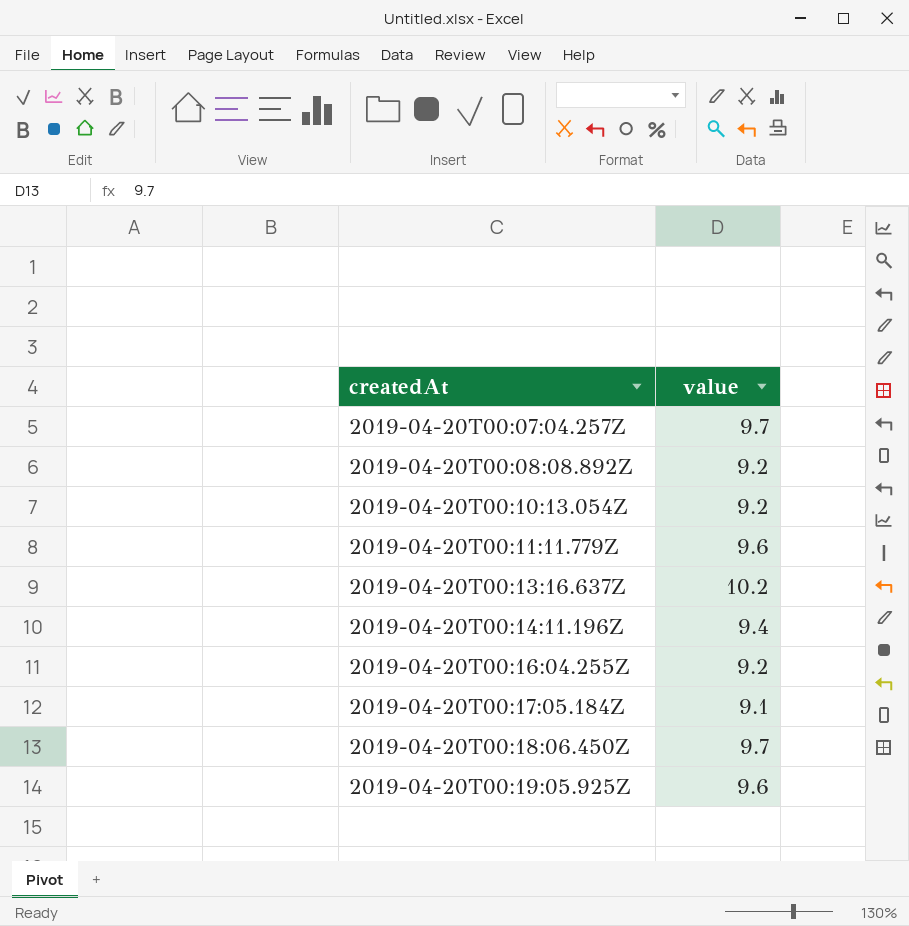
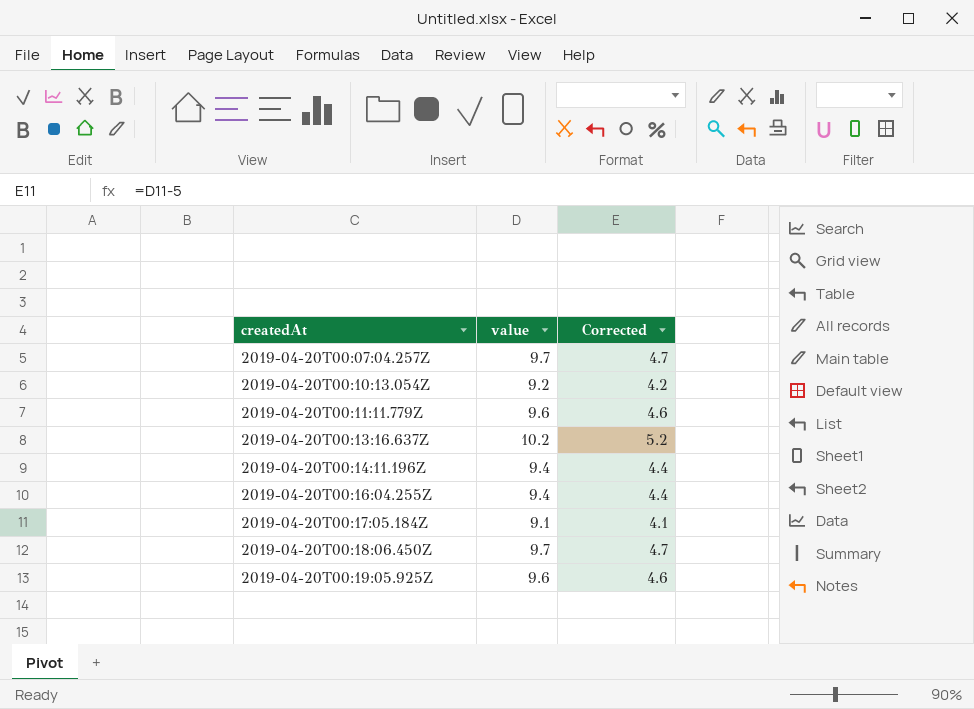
column Corrected | formula: none -> [value] - 5
row 2019-04-20T00:08:08.892Z: 9.2 -> none
2019-04-20T00:16:04.255Z | value: 9.2 -> 9.4

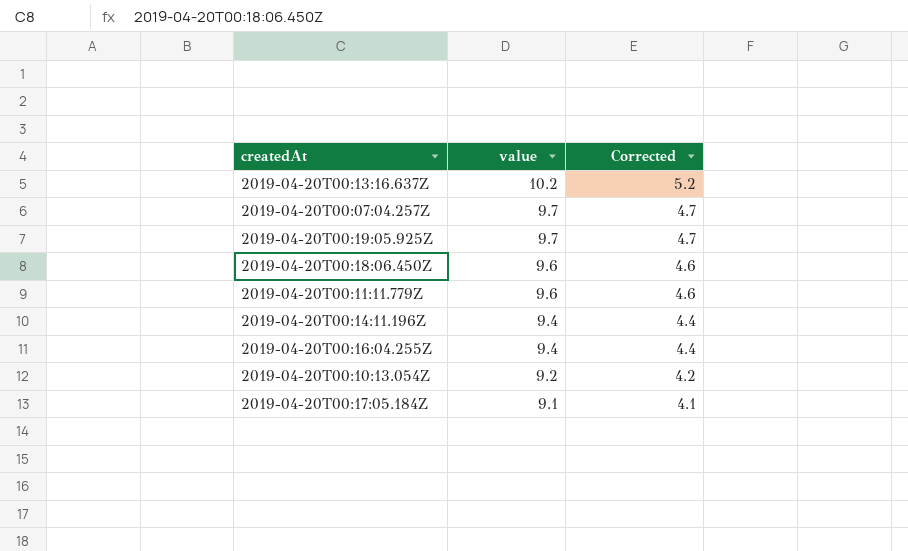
row order: createdAt ascending -> value descending
2019-04-20T00:19:05.925Z | value: 9.6 -> 9.7
2019-04-20T00:19:05.925Z | Corrected: 4.6 -> 4.7
2019-04-20T00:18:06.450Z | value: 9.7 -> 9.6
2019-04-20T00:18:06.450Z | Corrected: 4.7 -> 4.6

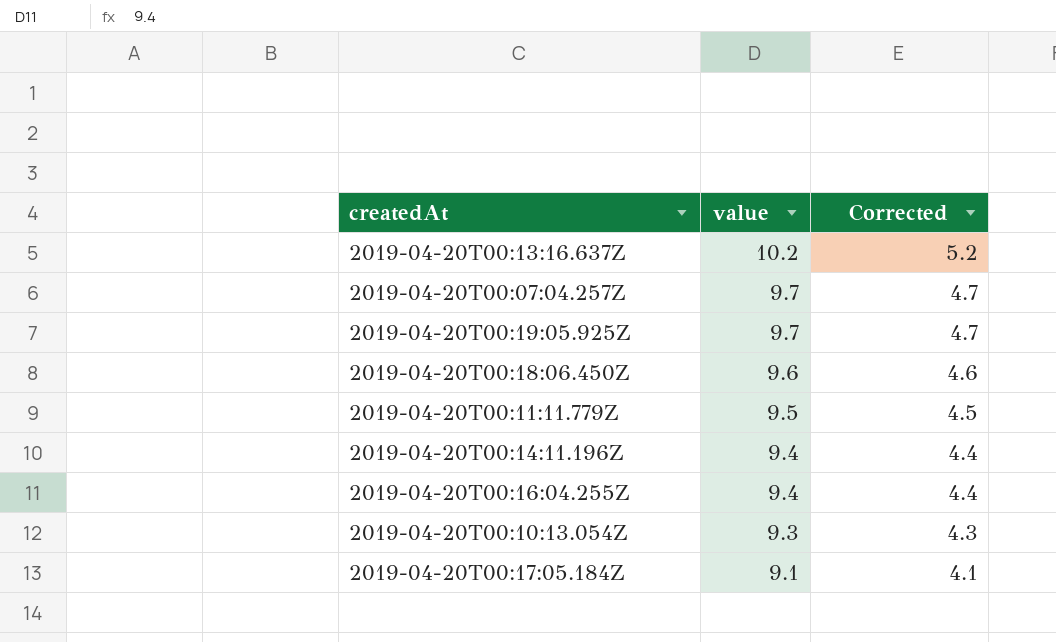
2019-04-20T00:11:11.779Z | value: 9.6 -> 9.5
2019-04-20T00:11:11.779Z | Corrected: 4.6 -> 4.5
2019-04-20T00:10:13.054Z | value: 9.2 -> 9.3
2019-04-20T00:10:13.054Z | Corrected: 4.2 -> 4.3

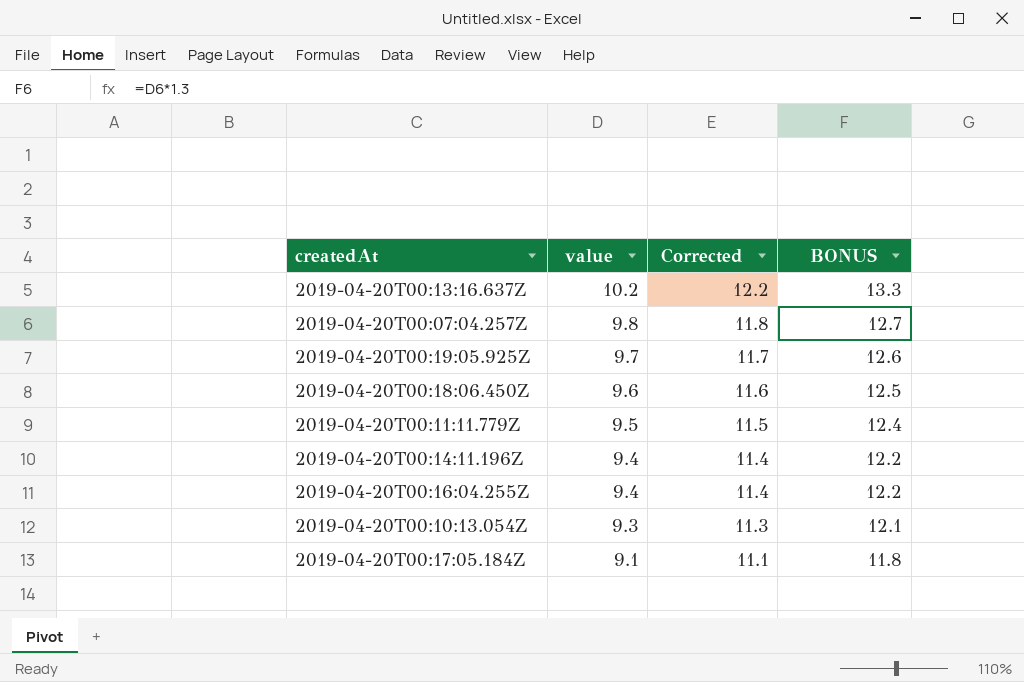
column Corrected | formula: [value] - 5 -> [value] + 2
column BONUS | formula: none -> [value] * 1.3
2019-04-20T00:07:04.257Z | value: 9.7 -> 9.8

